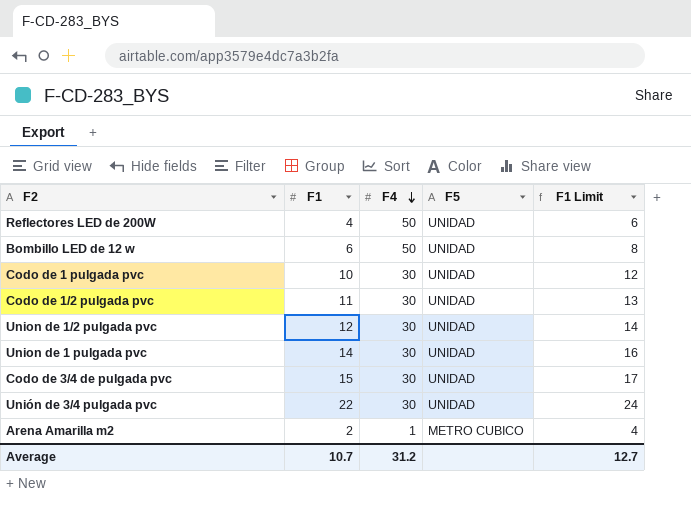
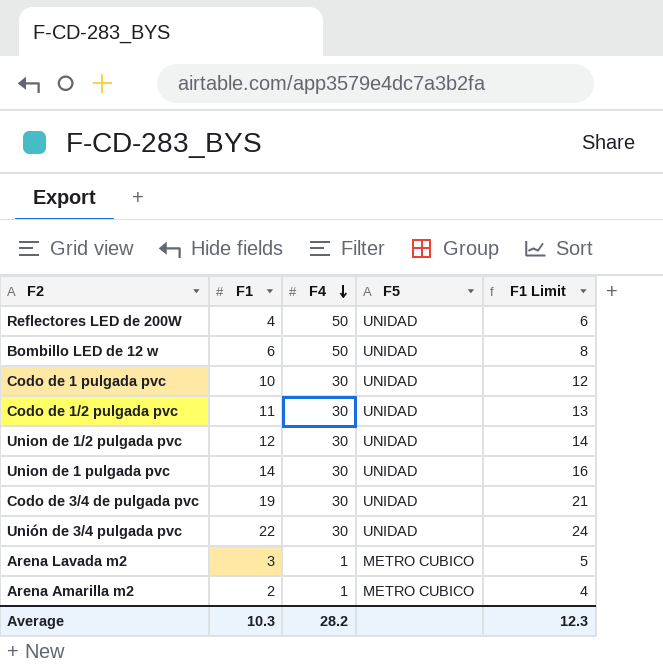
Codo de 3/4 de pulgada pvc | F1: 15 -> 19
Codo de 3/4 de pulgada pvc | F1 Limit: 17 -> 21
row Arena Lavada m2: none -> 3 | 1 | METRO CUBICO | 5
Average | F1: 10.7 -> 10.3
Average | F4: 31.2 -> 28.2
Average | F1 Limit: 12.7 -> 12.3

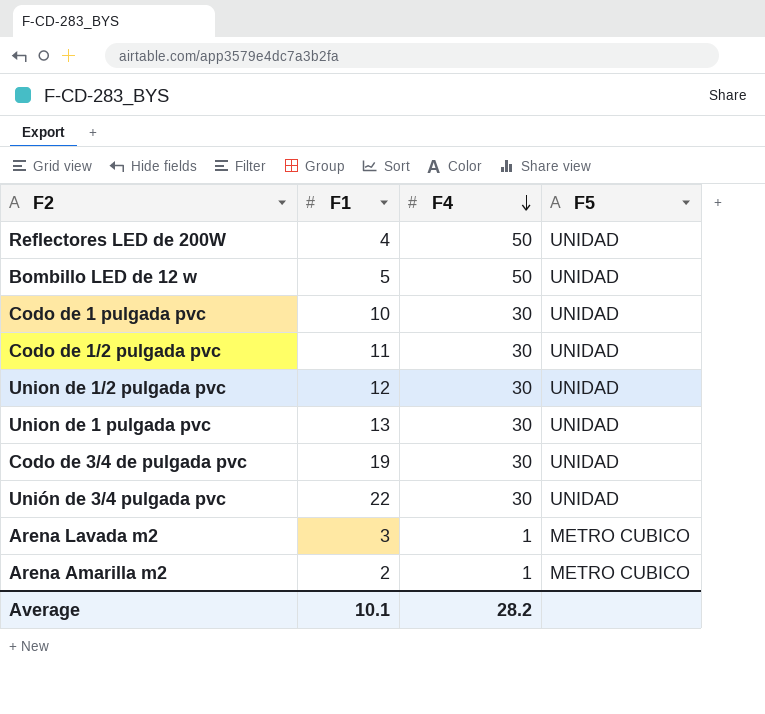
column F1 Limit | formula: [F1] + 2 -> none
Bombillo LED de 12 w | F1: 6 -> 5
Union de 1 pulgada pvc | F1: 14 -> 13
Average | F1: 10.3 -> 10.1

